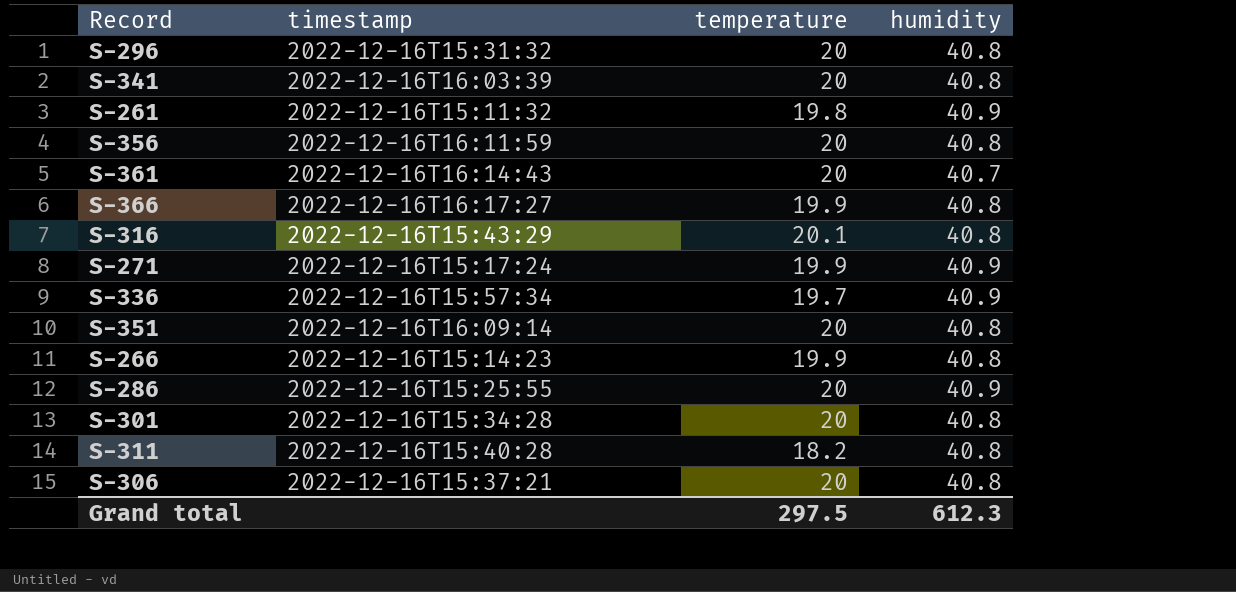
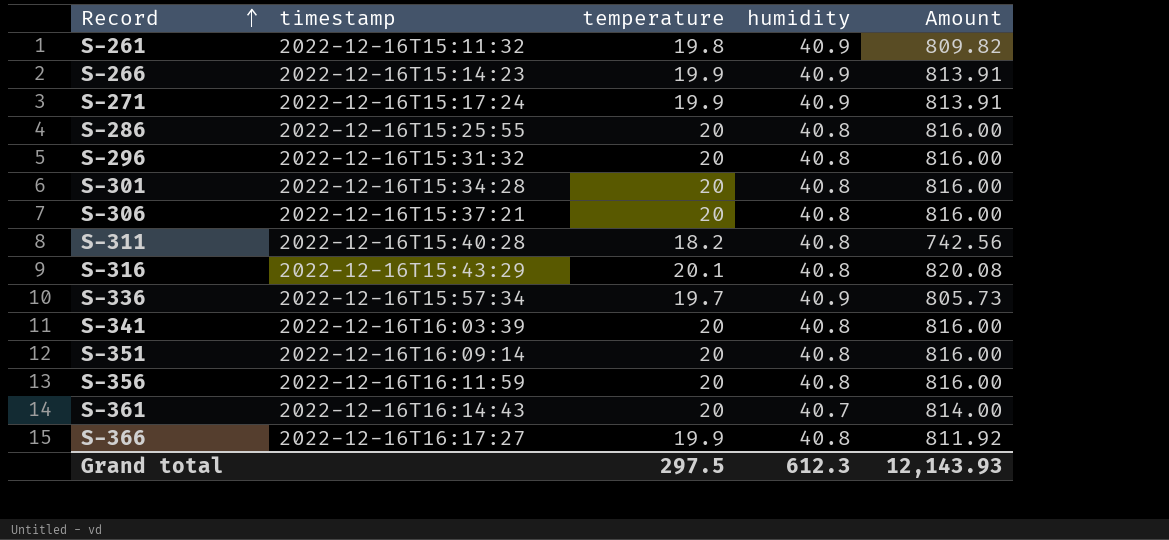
row order: none -> Record ascending
column Amount | formula: none -> [temperature] * [humidity]
S-266 | humidity: 40.8 -> 40.9
S-286 | humidity: 40.9 -> 40.8

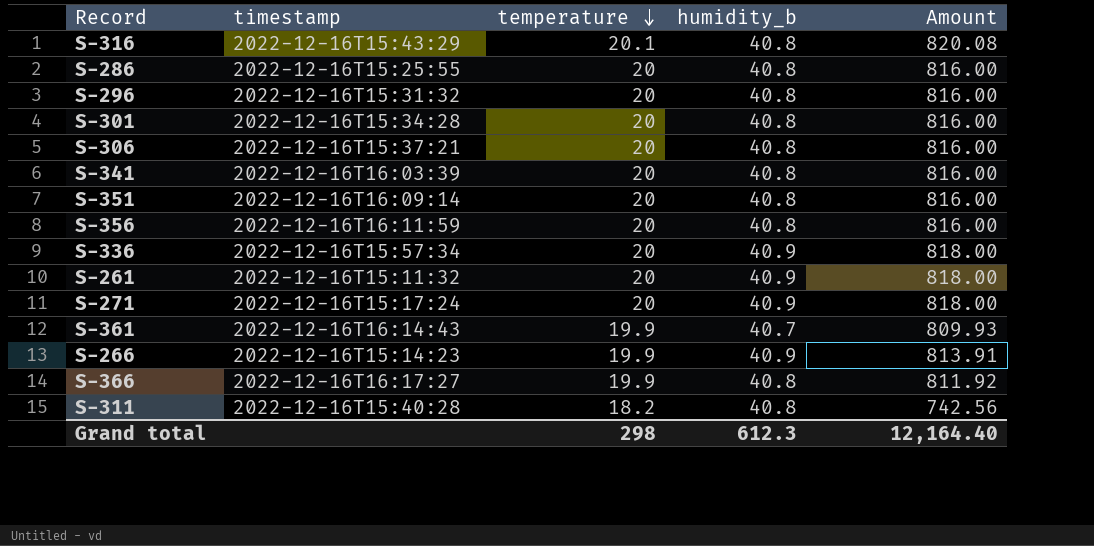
row order: Record ascending -> temperature descending
column name: humidity -> humidity_b
S-336 | temperature: 19.7 -> 20
S-336 | Amount: 805.73 -> 818.00
S-261 | temperature: 19.8 -> 20
S-261 | Amount: 809.82 -> 818.00
S-271 | temperature: 19.9 -> 20
S-271 | Amount: 813.91 -> 818.00
S-361 | temperature: 20 -> 19.9
S-361 | Amount: 814.00 -> 809.93
Grand total | temperature: 297.5 -> 298
Grand total | Amount: 12,143.93 -> 12,164.40

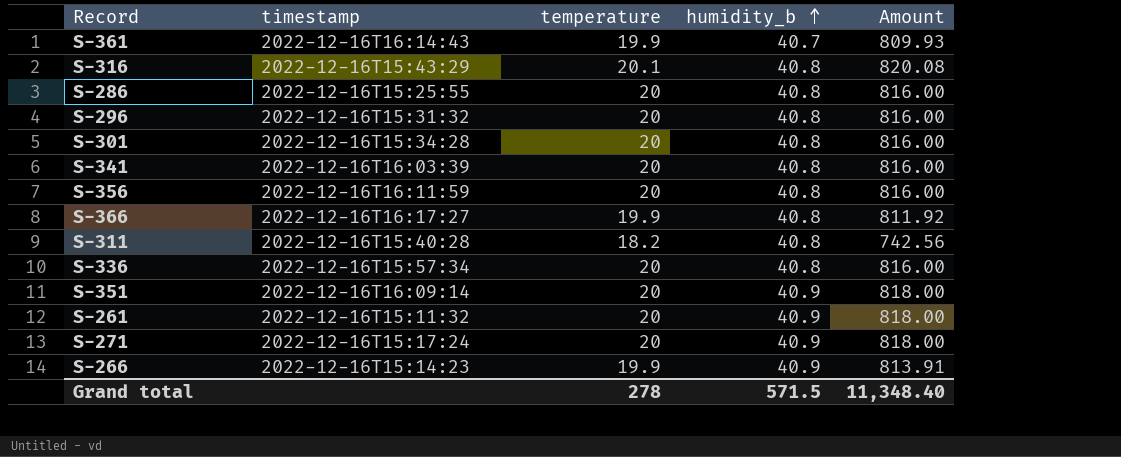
row order: temperature descending -> humidity_b ascending
row S-306: 2022-12-16T15:37:21 | 20 | 40.8 | 816.00 -> none
S-336 | humidity_b: 40.9 -> 40.8
S-336 | Amount: 818.00 -> 816.00
S-351 | humidity_b: 40.8 -> 40.9
S-351 | Amount: 816.00 -> 818.00
Grand total | temperature: 298 -> 278
Grand total | humidity_b: 612.3 -> 571.5
Grand total | Amount: 12,164.40 -> 11,348.40

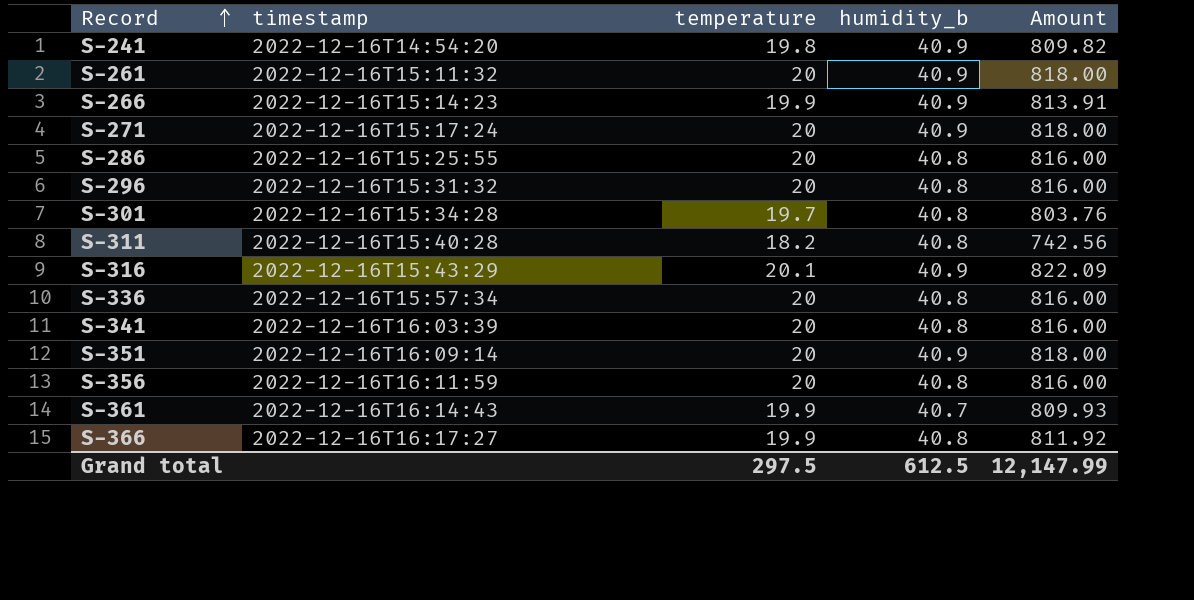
row order: humidity_b ascending -> Record ascending
row S-241: none -> 2022-12-16T14:54:20 | 19.8 | 40.9 | 809.82
S-301 | temperature: 20 -> 19.7
S-301 | Amount: 816.00 -> 803.76
S-316 | humidity_b: 40.8 -> 40.9
S-316 | Amount: 820.08 -> 822.09
Grand total | temperature: 278 -> 297.5
Grand total | humidity_b: 571.5 -> 612.5
Grand total | Amount: 11,348.40 -> 12,147.99

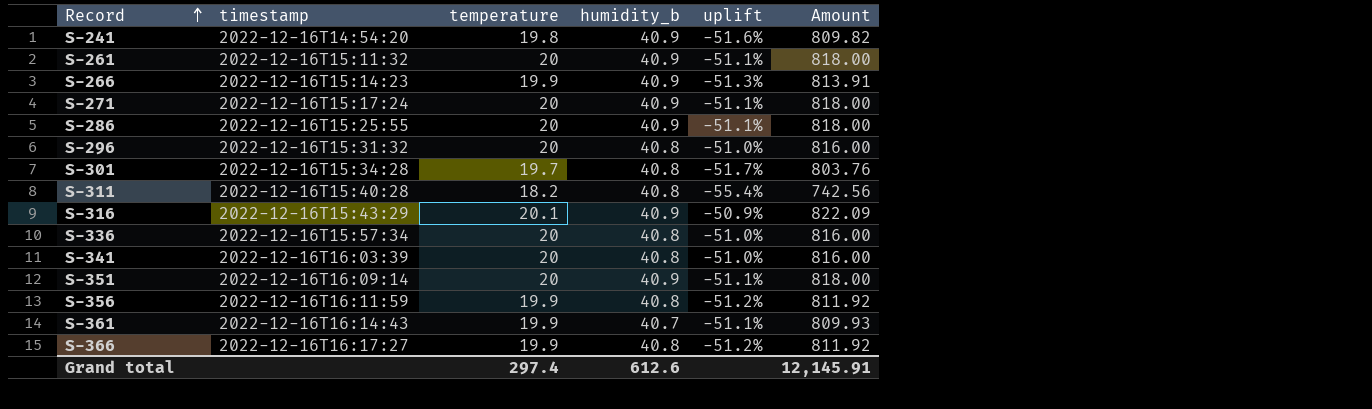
column uplift | formula: none -> ([temperature] - [humidity_b]) / [humidity_b]
S-286 | humidity_b: 40.8 -> 40.9
S-286 | Amount: 816.00 -> 818.00
S-356 | temperature: 20 -> 19.9
S-356 | Amount: 816.00 -> 811.92
Grand total | temperature: 297.5 -> 297.4
Grand total | humidity_b: 612.5 -> 612.6
Grand total | Amount: 12,147.99 -> 12,145.91

